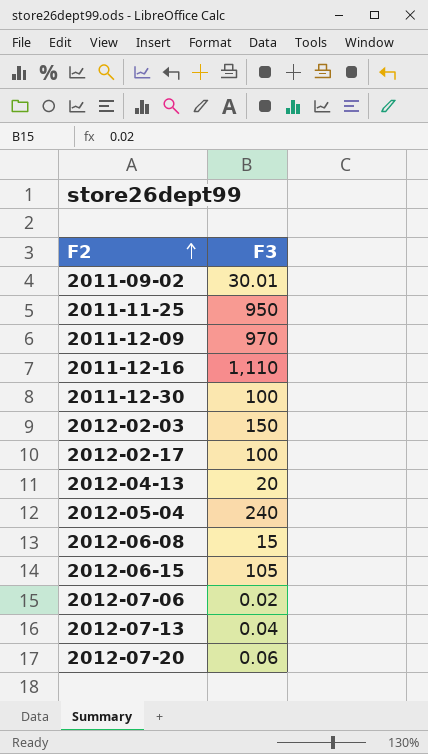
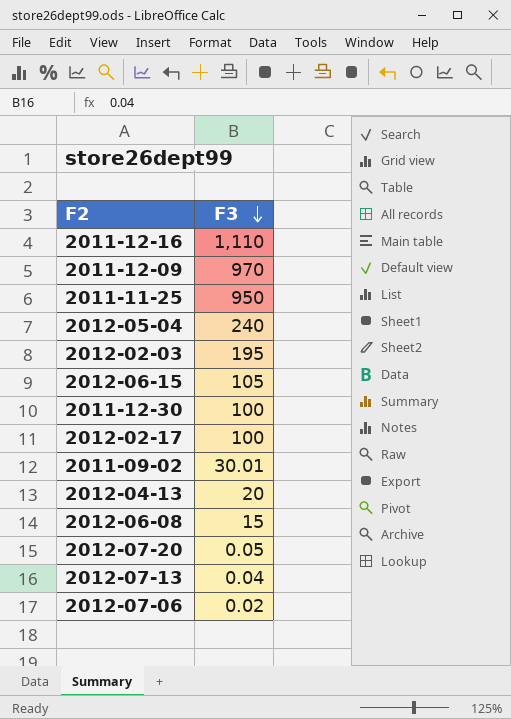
row order: F2 ascending -> F3 descending
2012-02-03 | F3: 150 -> 195
2012-07-20 | F3: 0.06 -> 0.05

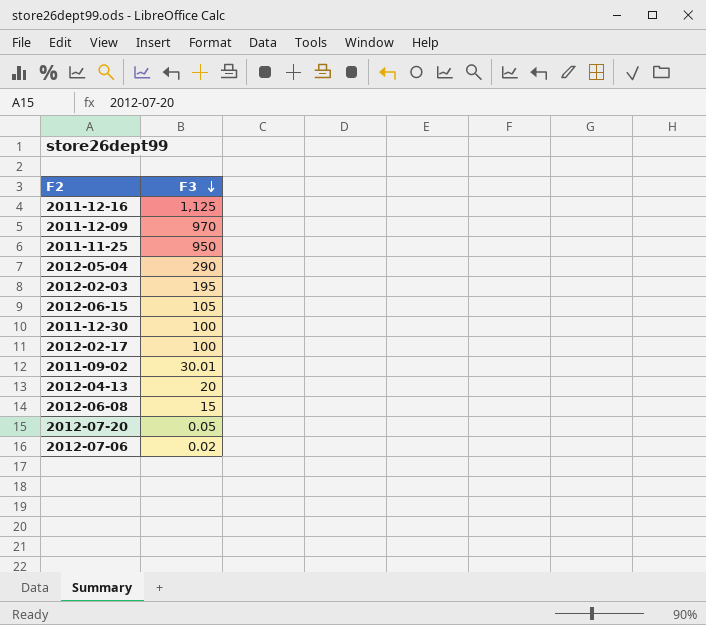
row 2012-07-13: 0.04 -> none
2011-12-16 | F3: 1,110 -> 1,125
2012-05-04 | F3: 240 -> 290

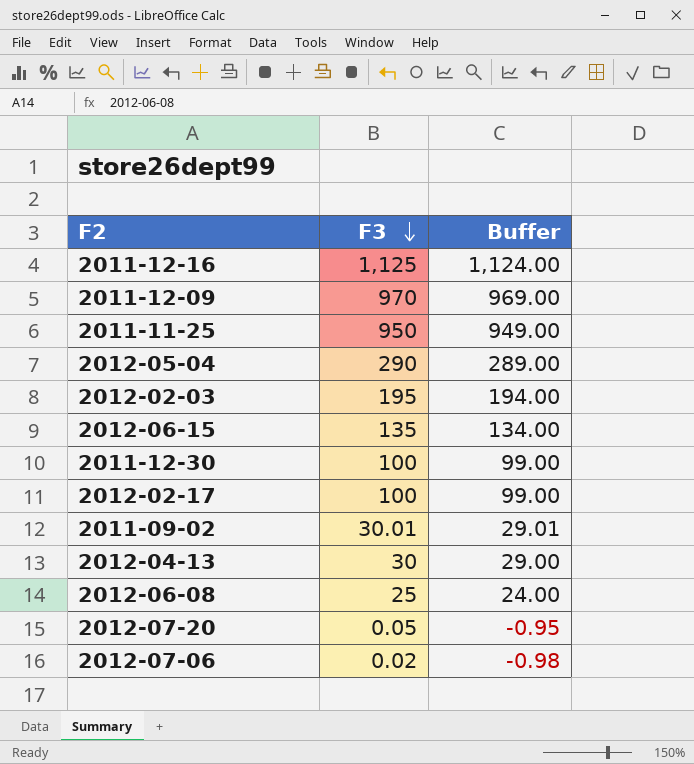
column Buffer | formula: none -> [F3] - 1
2012-06-15 | F3: 105 -> 135
2012-04-13 | F3: 20 -> 30
2012-06-08 | F3: 15 -> 25

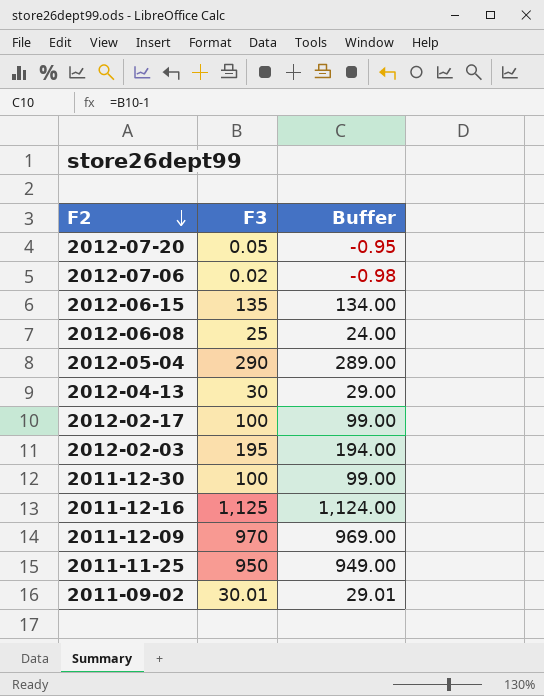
row order: F3 descending -> F2 descending

